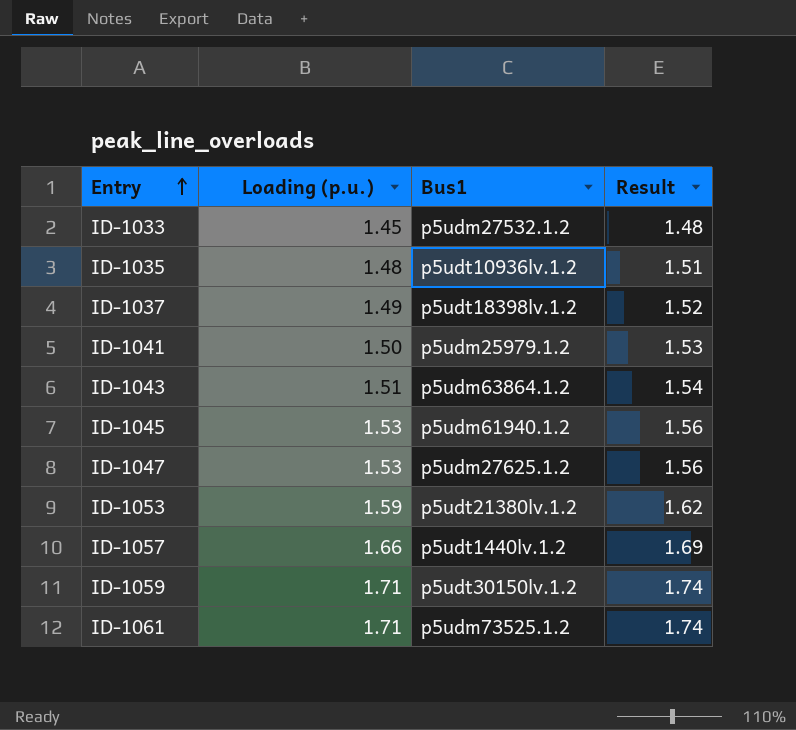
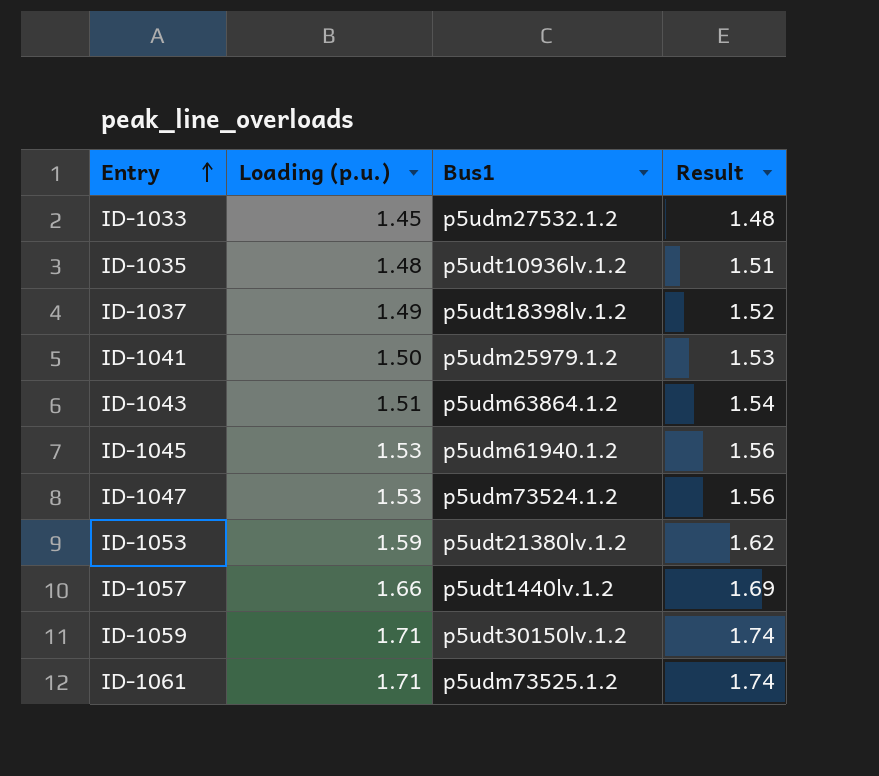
ID-1047 | Bus1: p5udm27625.1.2 -> p5udm73524.1.2

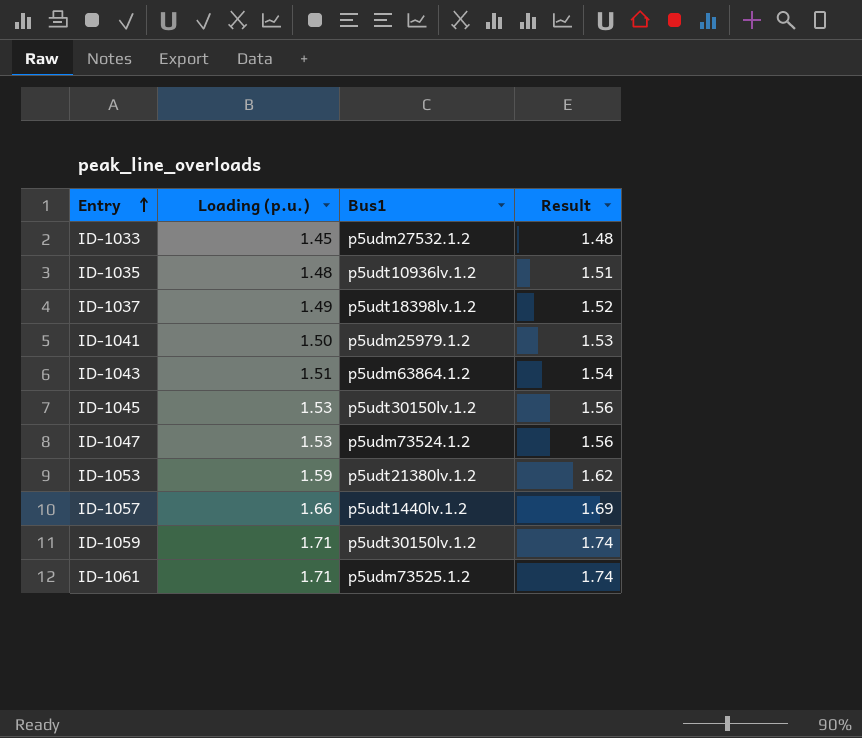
ID-1045 | Bus1: p5udm61940.1.2 -> p5udt30150lv.1.2

